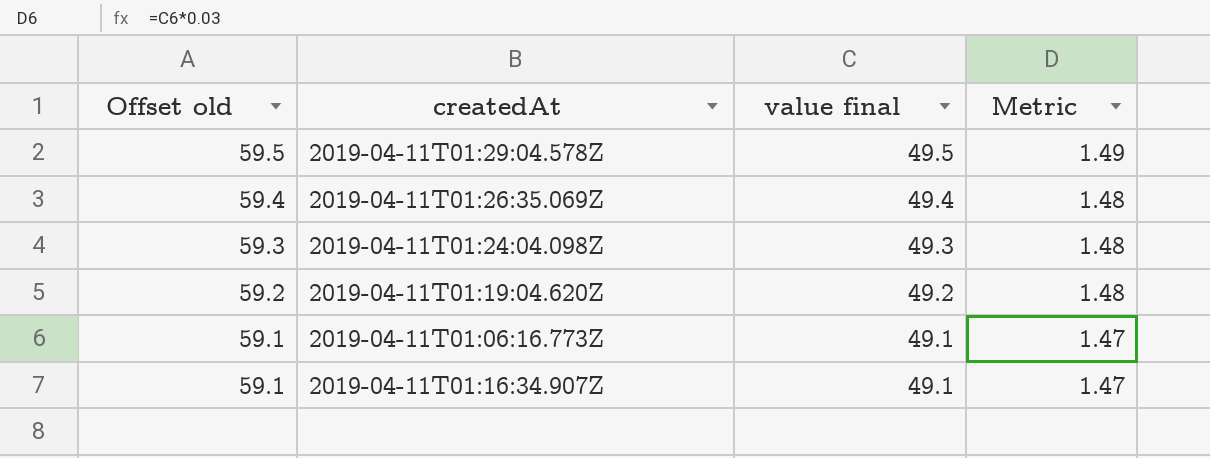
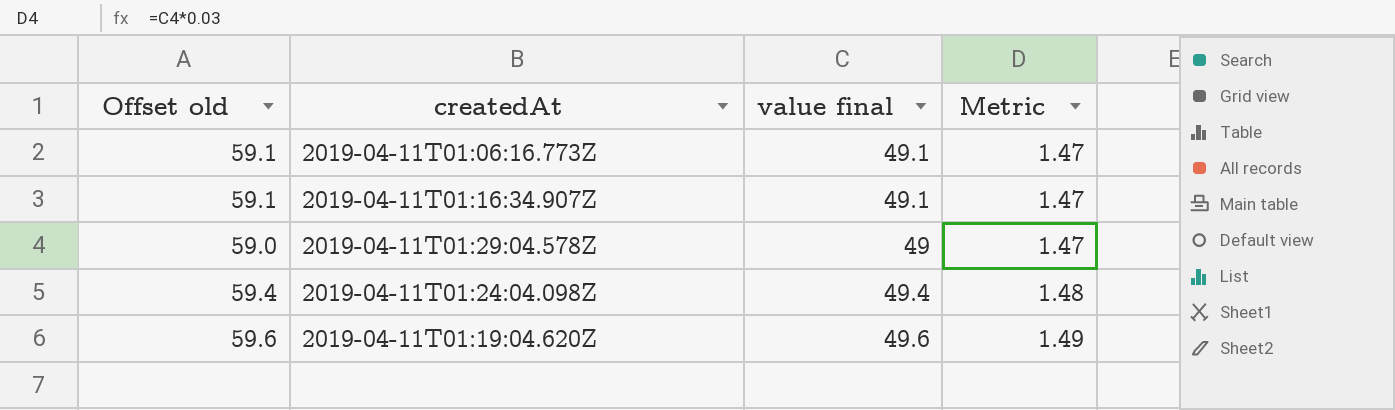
row order: Offset old descending -> Metric ascending
row 2019-04-11T01:26:35.069Z: 59.4 | 49.4 | 1.48 -> none
2019-04-11T01:29:04.578Z | Offset old: 59.5 -> 59.0
2019-04-11T01:29:04.578Z | value final: 49.5 -> 49
2019-04-11T01:29:04.578Z | Metric: 1.49 -> 1.47
2019-04-11T01:24:04.098Z | Offset old: 59.3 -> 59.4
2019-04-11T01:24:04.098Z | value final: 49.3 -> 49.4
2019-04-11T01:19:04.620Z | Offset old: 59.2 -> 59.6
2019-04-11T01:19:04.620Z | value final: 49.2 -> 49.6
2019-04-11T01:19:04.620Z | Metric: 1.48 -> 1.49

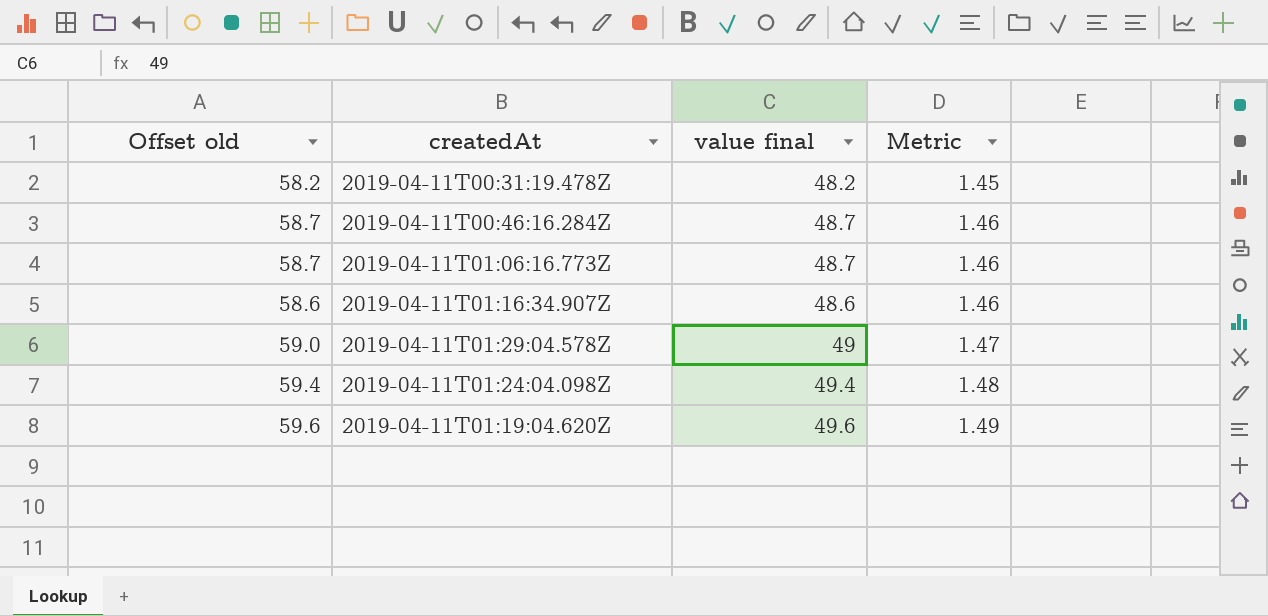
row 2019-04-11T00:31:19.478Z: none -> 58.2 | 48.2 | 1.45
row 2019-04-11T00:46:16.284Z: none -> 58.7 | 48.7 | 1.46
2019-04-11T01:06:16.773Z | Offset old: 59.1 -> 58.7
2019-04-11T01:06:16.773Z | value final: 49.1 -> 48.7
2019-04-11T01:06:16.773Z | Metric: 1.47 -> 1.46
2019-04-11T01:16:34.907Z | Offset old: 59.1 -> 58.6
2019-04-11T01:16:34.907Z | value final: 49.1 -> 48.6
2019-04-11T01:16:34.907Z | Metric: 1.47 -> 1.46

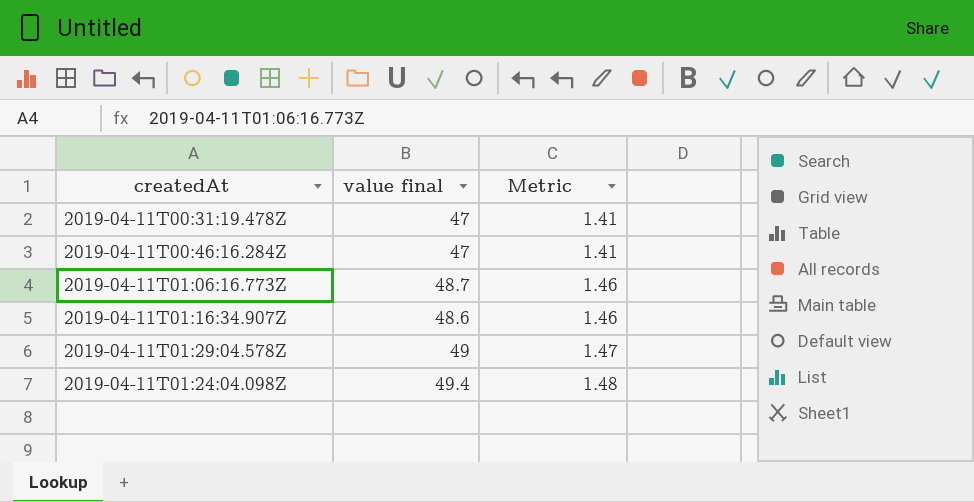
column Offset old | formula: [value final] + 10 -> none
row 2019-04-11T01:19:04.620Z: 59.6 | 49.6 | 1.49 -> none
2019-04-11T00:31:19.478Z | value final: 48.2 -> 47
2019-04-11T00:31:19.478Z | Metric: 1.45 -> 1.41
2019-04-11T00:46:16.284Z | value final: 48.7 -> 47
2019-04-11T00:46:16.284Z | Metric: 1.46 -> 1.41

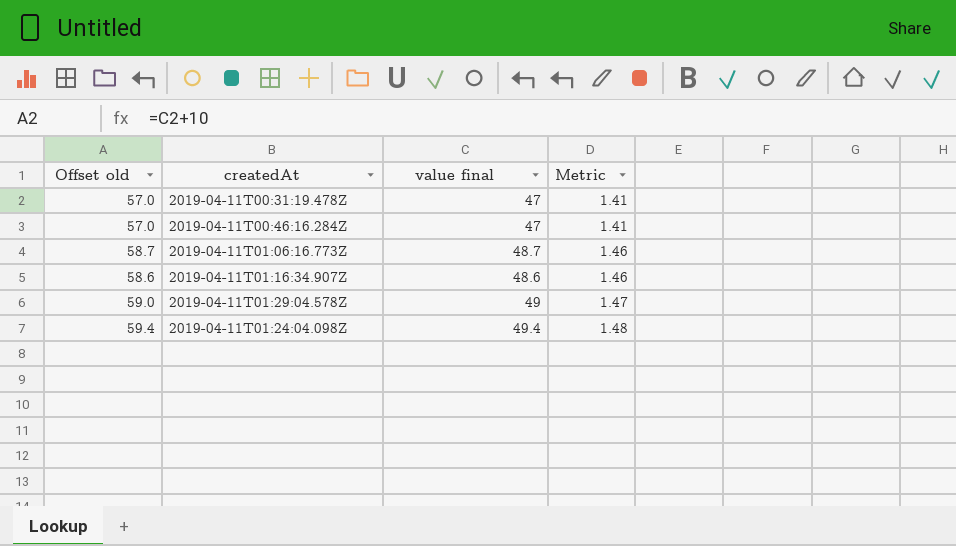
column Offset old | formula: none -> [value final] + 10

